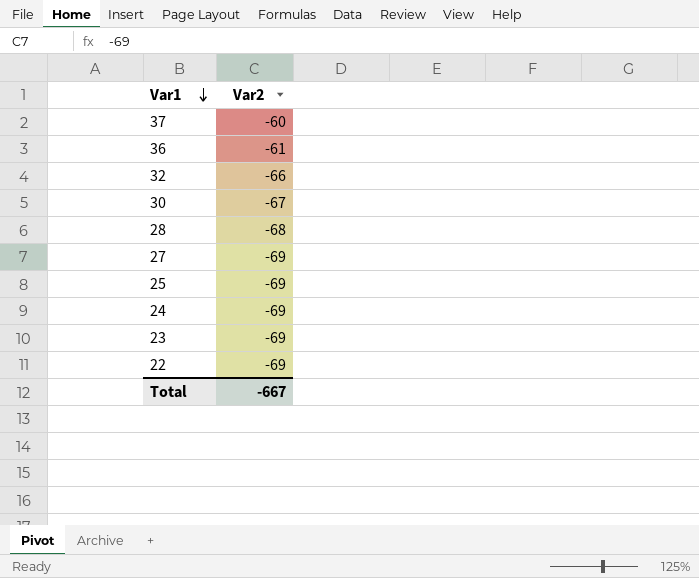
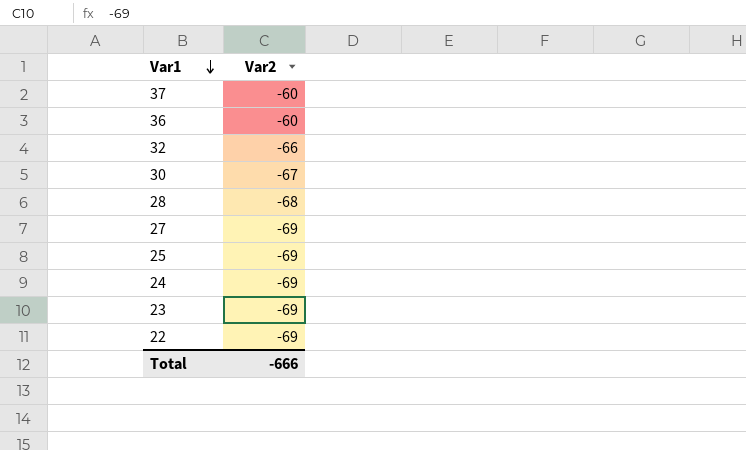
36 | Var2: -61 -> -60
Total | Var2: -667 -> -666

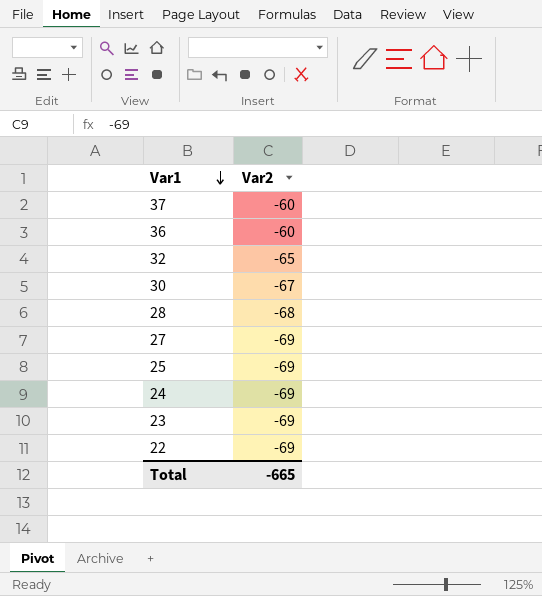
32 | Var2: -66 -> -65
Total | Var2: -666 -> -665

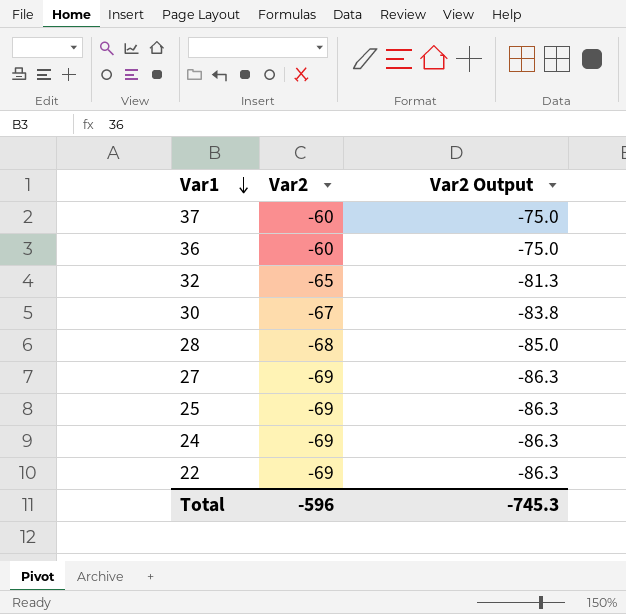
column Var2 Output | formula: none -> [Var2] * 1.25
row 23: -69 -> none
Total | Var2: -665 -> -596

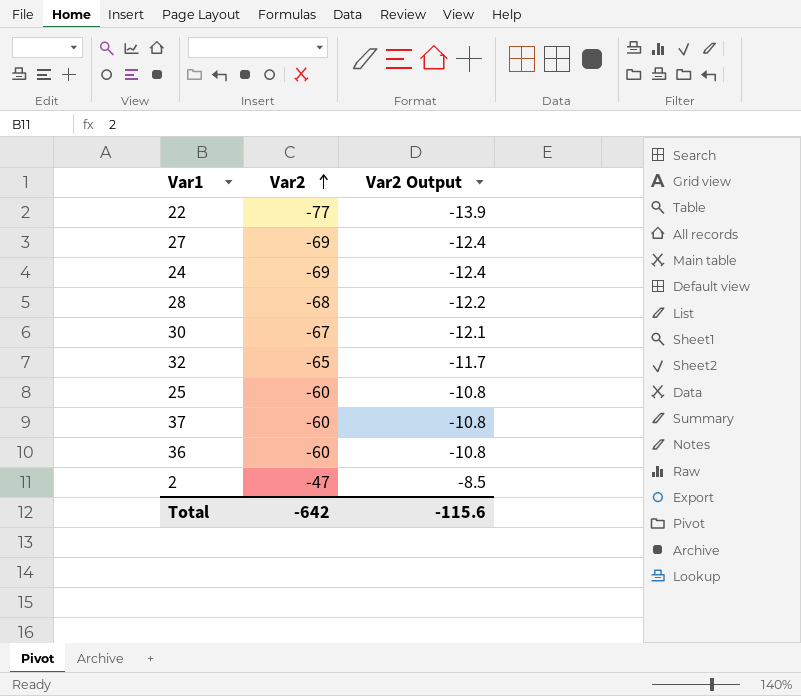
row order: Var1 descending -> Var2 ascending
column Var2 Output | formula: [Var2] * 1.25 -> [Var2] * 0.18
22 | Var2: -69 -> -77
25 | Var2: -69 -> -60
row 2: none -> -47 | -8.5
Total | Var2: -596 -> -642
Total | Var2 Output: -745.3 -> -115.6

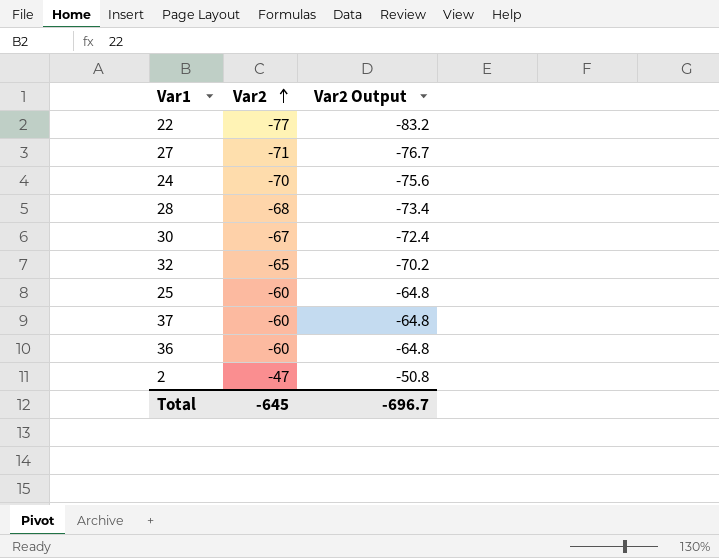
column Var2 Output | formula: [Var2] * 0.18 -> [Var2] * 1.08
27 | Var2: -69 -> -71
24 | Var2: -69 -> -70
Total | Var2: -642 -> -645
Total | Var2 Output: -115.6 -> -696.7

